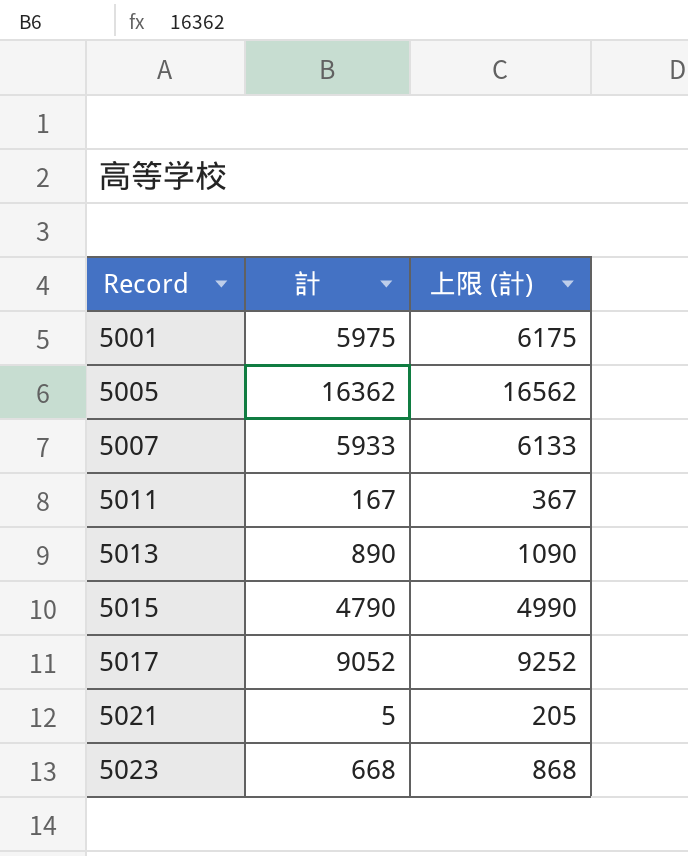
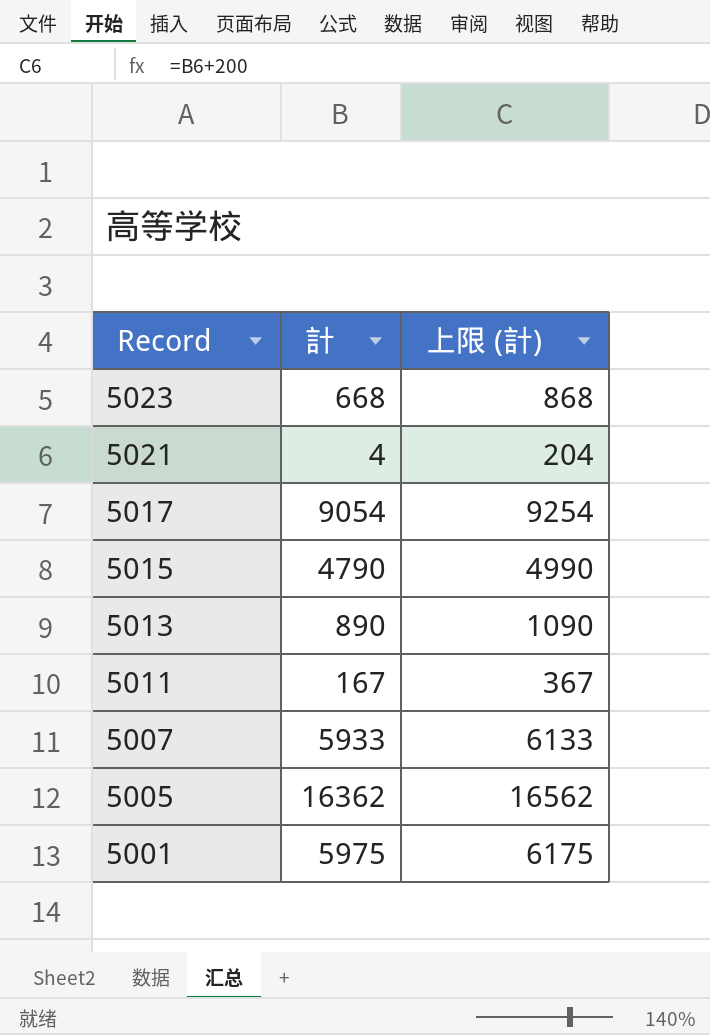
row order: Record ascending -> Record descending
5021 | 計: 5 -> 4
5021 | 上限 (計): 205 -> 204
5017 | 計: 9052 -> 9054
5017 | 上限 (計): 9252 -> 9254

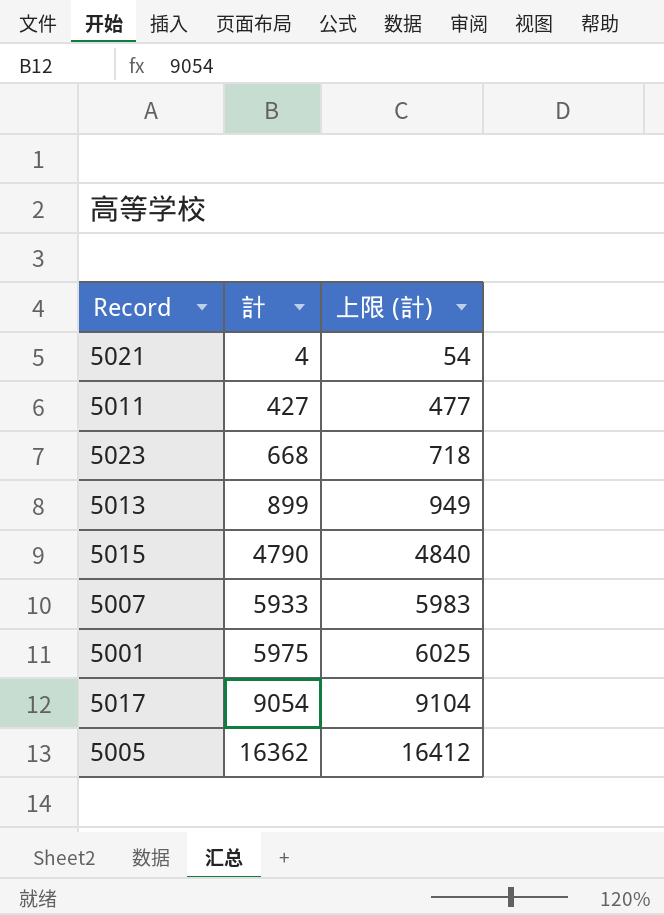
row order: Record descending -> 計 ascending
column 上限 (計) | formula: [計] + 200 -> [計] + 50
5011 | 計: 167 -> 427
5013 | 計: 890 -> 899

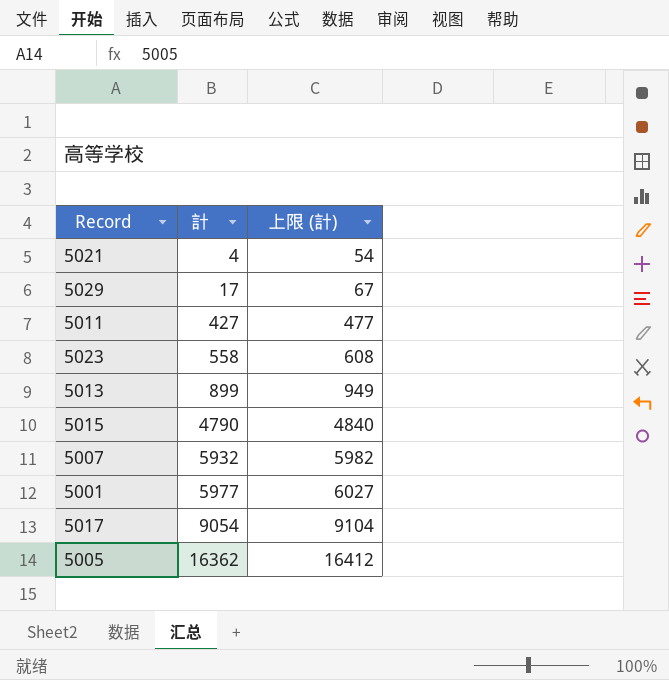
row 5029: none -> 17 | 67
5023 | 計: 668 -> 558
5023 | 上限 (計): 718 -> 608
5007 | 計: 5933 -> 5932
5007 | 上限 (計): 5983 -> 5982
5001 | 計: 5975 -> 5977
5001 | 上限 (計): 6025 -> 6027

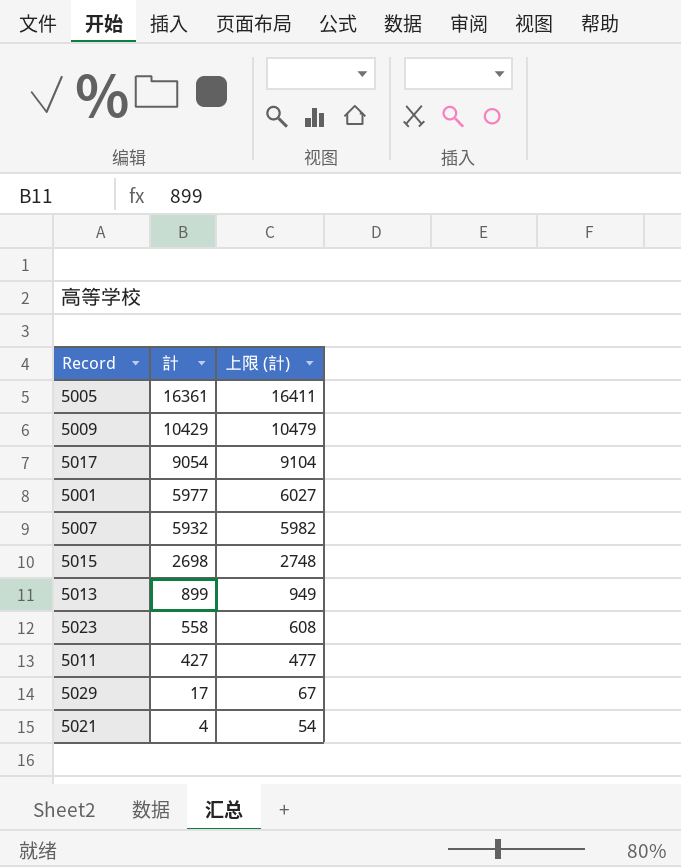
row order: 計 ascending -> 計 descending
5005 | 計: 16362 -> 16361
5005 | 上限 (計): 16412 -> 16411
row 5009: none -> 10429 | 10479
5015 | 計: 4790 -> 2698
5015 | 上限 (計): 4840 -> 2748

